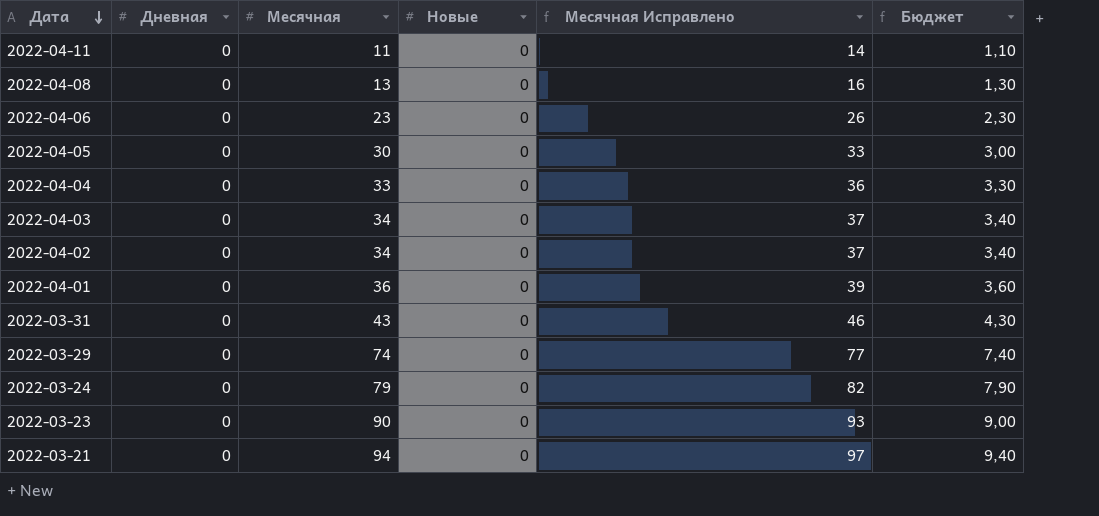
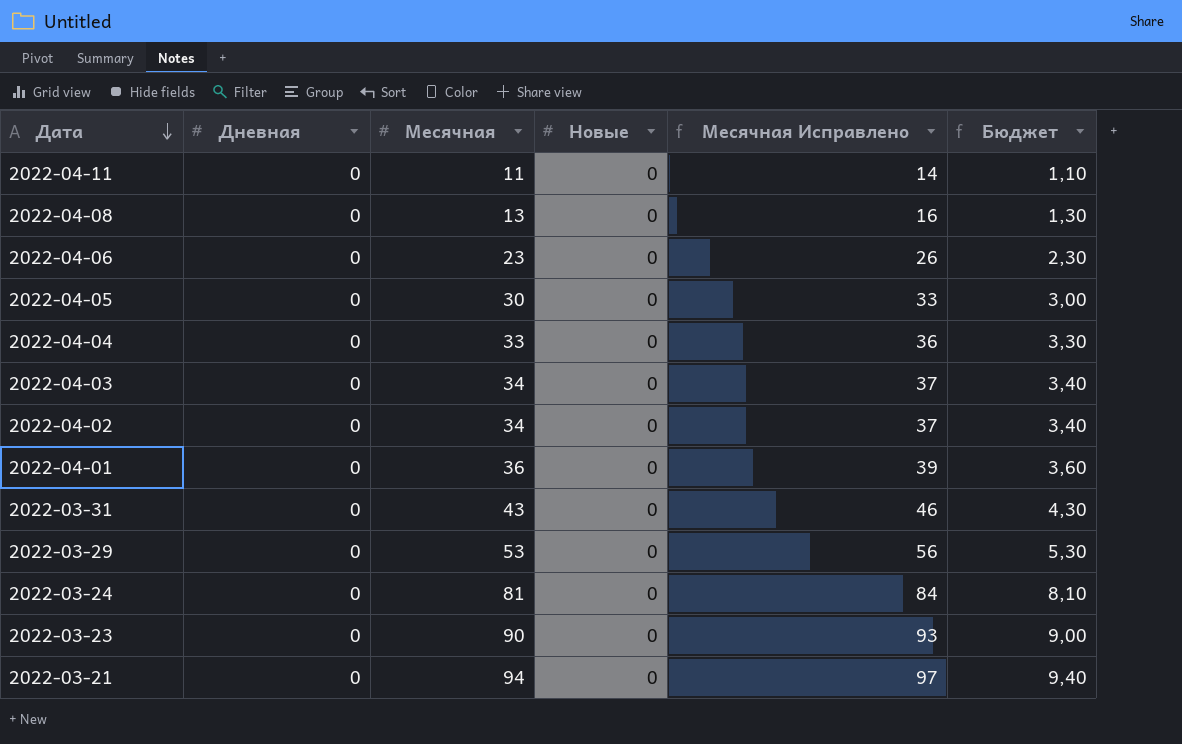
2022-03-29 | Месячная: 74 -> 53
2022-03-29 | Месячная Исправлено: 77 -> 56
2022-03-29 | Бюджет: 7,40 -> 5,30
2022-03-24 | Месячная: 79 -> 81
2022-03-24 | Месячная Исправлено: 82 -> 84
2022-03-24 | Бюджет: 7,90 -> 8,10

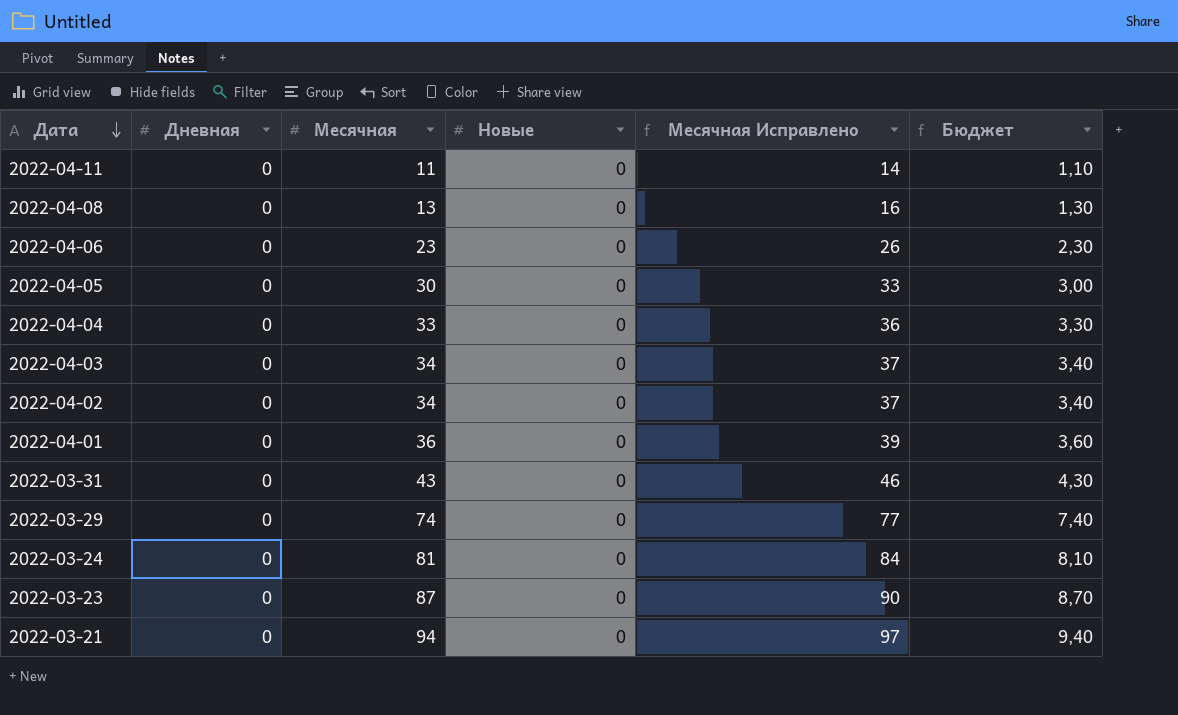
2022-03-29 | Месячная: 53 -> 74
2022-03-29 | Месячная Исправлено: 56 -> 77
2022-03-29 | Бюджет: 5,30 -> 7,40
2022-03-23 | Месячная: 90 -> 87
2022-03-23 | Месячная Исправлено: 93 -> 90
2022-03-23 | Бюджет: 9,00 -> 8,70

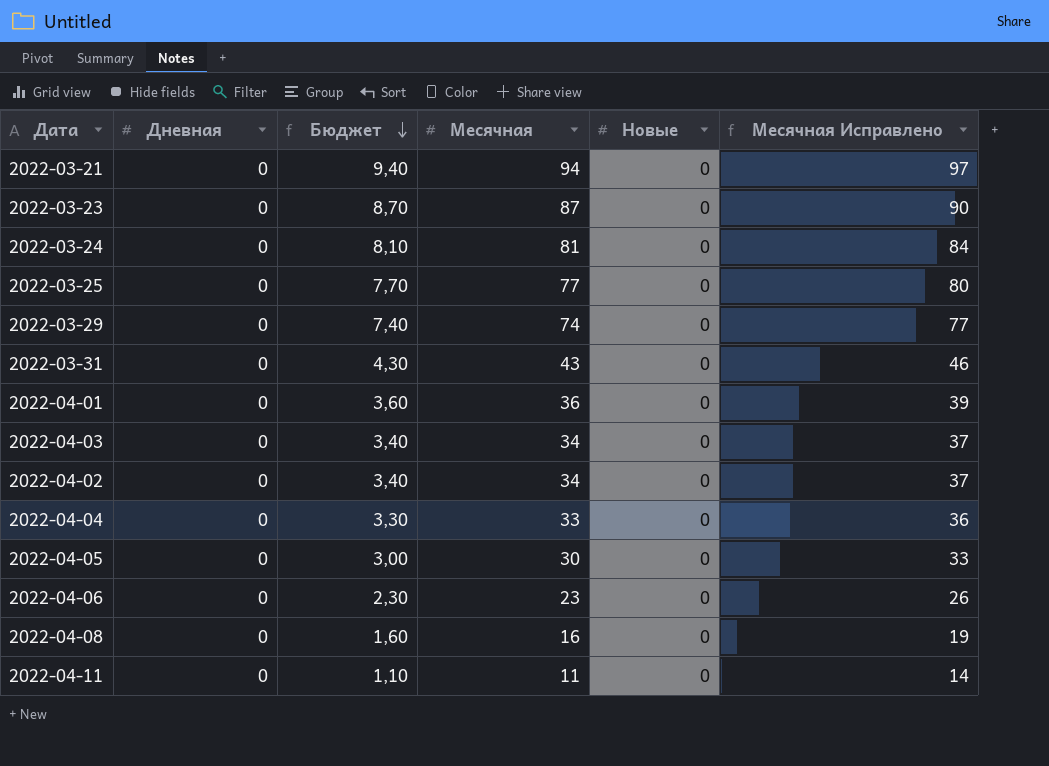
row order: Дата descending -> Бюджет descending
column Бюджет | position: 6 -> 3
row 2022-03-25: none -> 0 | 7,70 | 77 | 0 | 80
2022-04-08 | Бюджет: 1,30 -> 1,60
2022-04-08 | Месячная: 13 -> 16
2022-04-08 | Месячная Исправлено: 16 -> 19

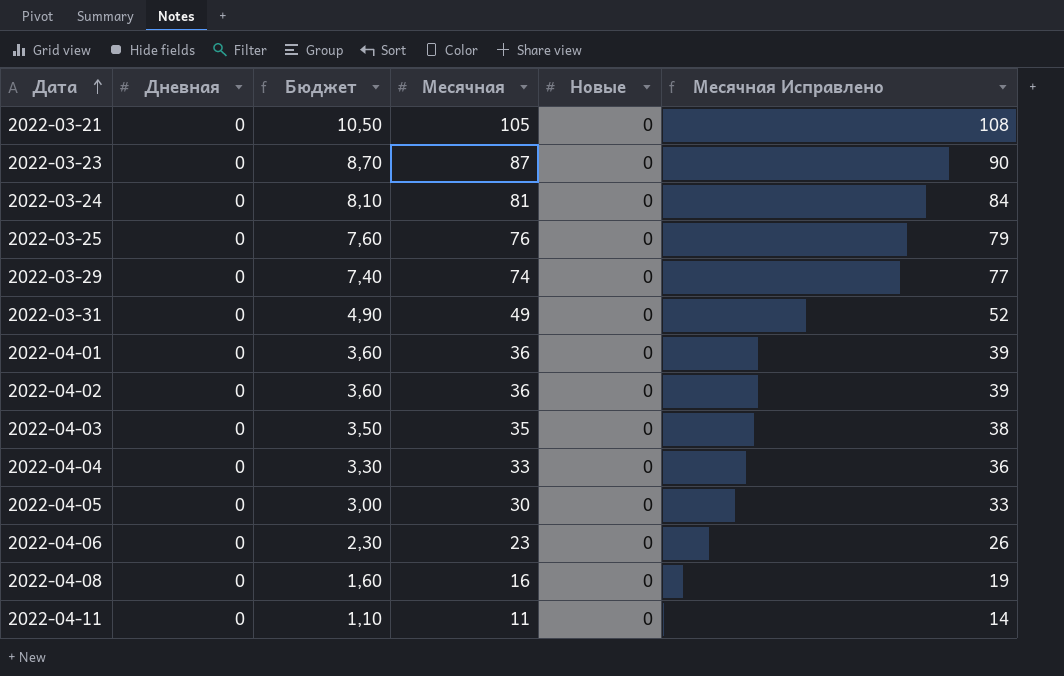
row order: Бюджет descending -> Дата ascending
2022-03-21 | Бюджет: 9,40 -> 10,50
2022-03-21 | Месячная: 94 -> 105
2022-03-21 | Месячная Исправлено: 97 -> 108
2022-03-25 | Бюджет: 7,70 -> 7,60
2022-03-25 | Месячная: 77 -> 76
2022-03-25 | Месячная Исправлено: 80 -> 79
2022-03-31 | Бюджет: 4,30 -> 4,90
2022-03-31 | Месячная: 43 -> 49
2022-03-31 | Месячная Исправлено: 46 -> 52
2022-04-02 | Бюджет: 3,40 -> 3,60
2022-04-02 | Месячная: 34 -> 36
2022-04-02 | Месячная Исправлено: 37 -> 39
2022-04-03 | Бюджет: 3,40 -> 3,50
2022-04-03 | Месячная: 34 -> 35
2022-04-03 | Месячная Исправлено: 37 -> 38

